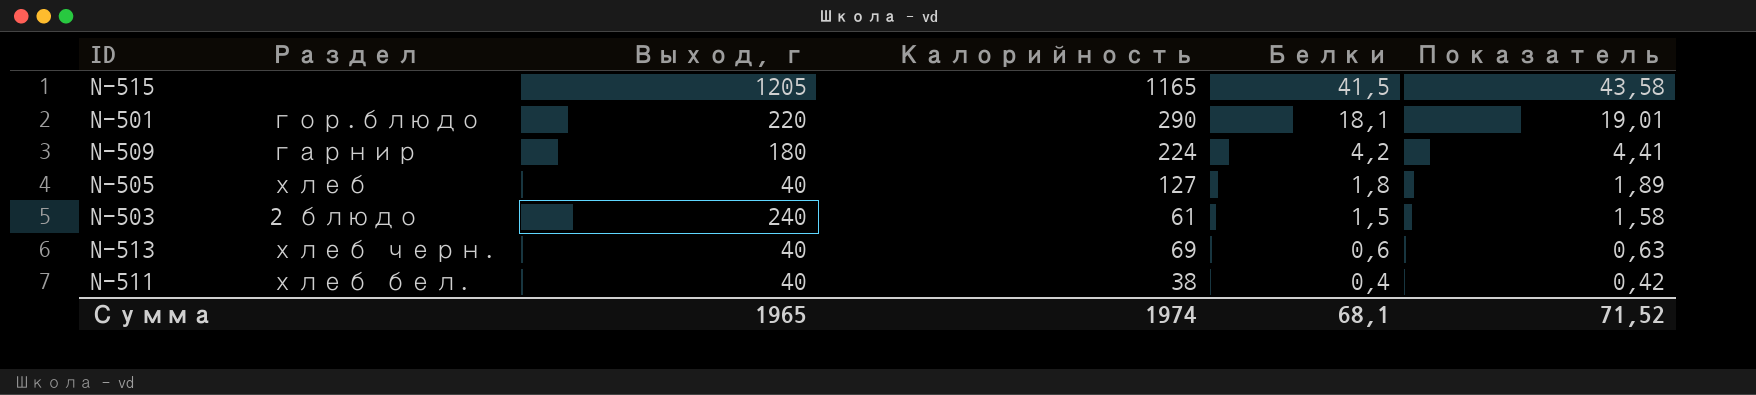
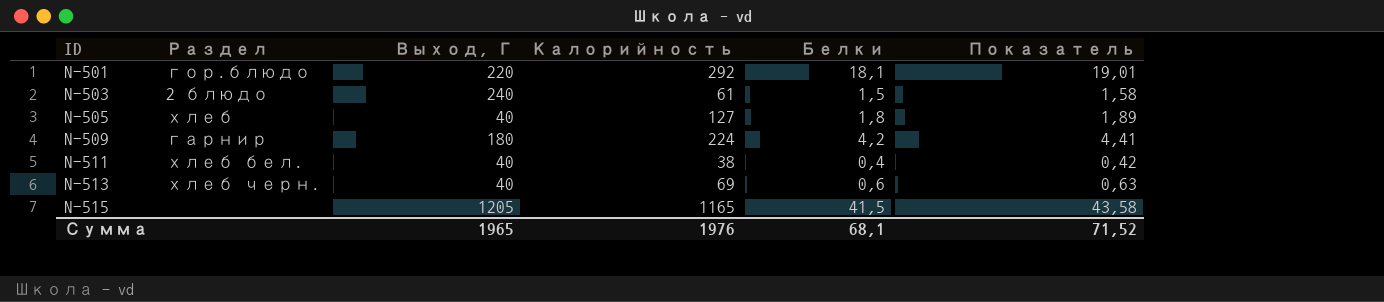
row order: Белки descending -> ID ascending
column name: Выход, г -> Выход, Г
N-501 | Калорийность: 290 -> 292
Сумма | Калорийность: 1974 -> 1976

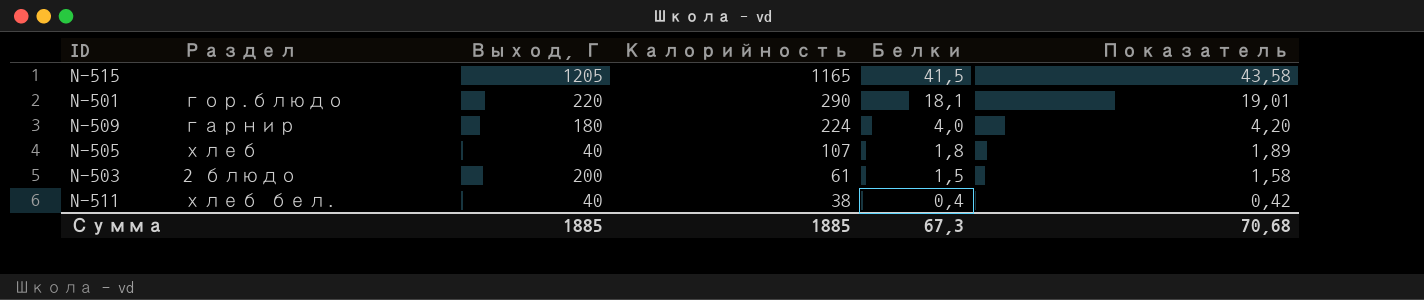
row order: ID ascending -> Калорийность descending
row N-513: хлеб черн. | 40 | 69 | 0,6 | 0,63 -> none
N-501 | Калорийность: 292 -> 290
N-509 | Белки: 4,2 -> 4,0
N-509 | Показатель: 4,41 -> 4,20
N-505 | Калорийность: 127 -> 107
N-503 | Выход, Г: 240 -> 200
Сумма | Выход, Г: 1965 -> 1885
Сумма | Калорийность: 1976 -> 1885
Сумма | Белки: 68,1 -> 67,3
Сумма | Показатель: 71,52 -> 70,68

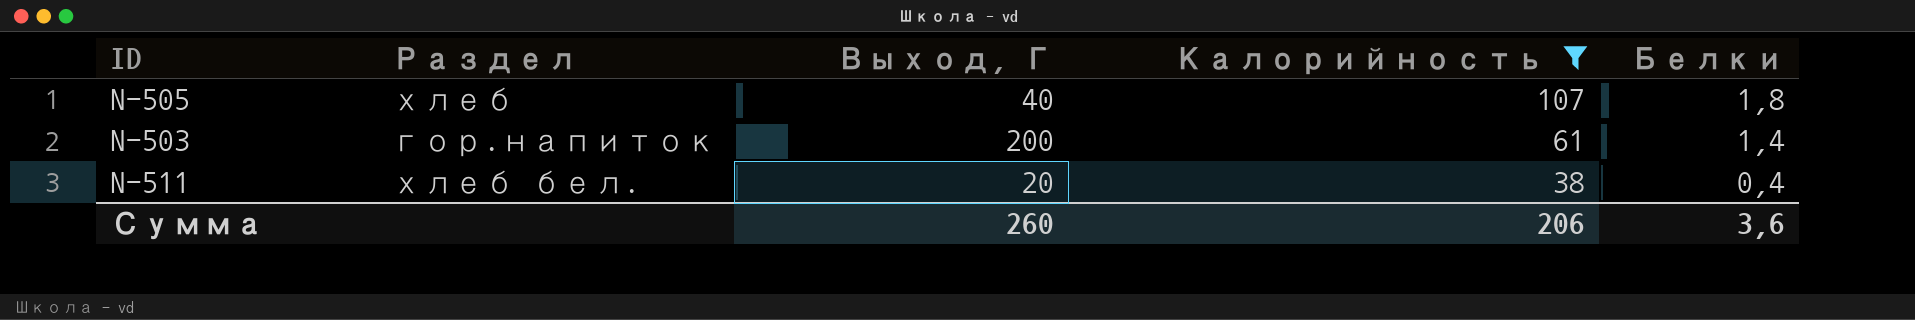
filter: none -> Калорийность <= 107
column Показатель | formula: [Белки] * 1,05 -> none
N-503 | Раздел: 2 блюдо -> гор.напиток
N-503 | Белки: 1,5 -> 1,4
N-511 | Выход, Г: 40 -> 20
Сумма | Выход, Г: 1885 -> 260
Сумма | Калорийность: 1885 -> 206
Сумма | Белки: 67,3 -> 3,6

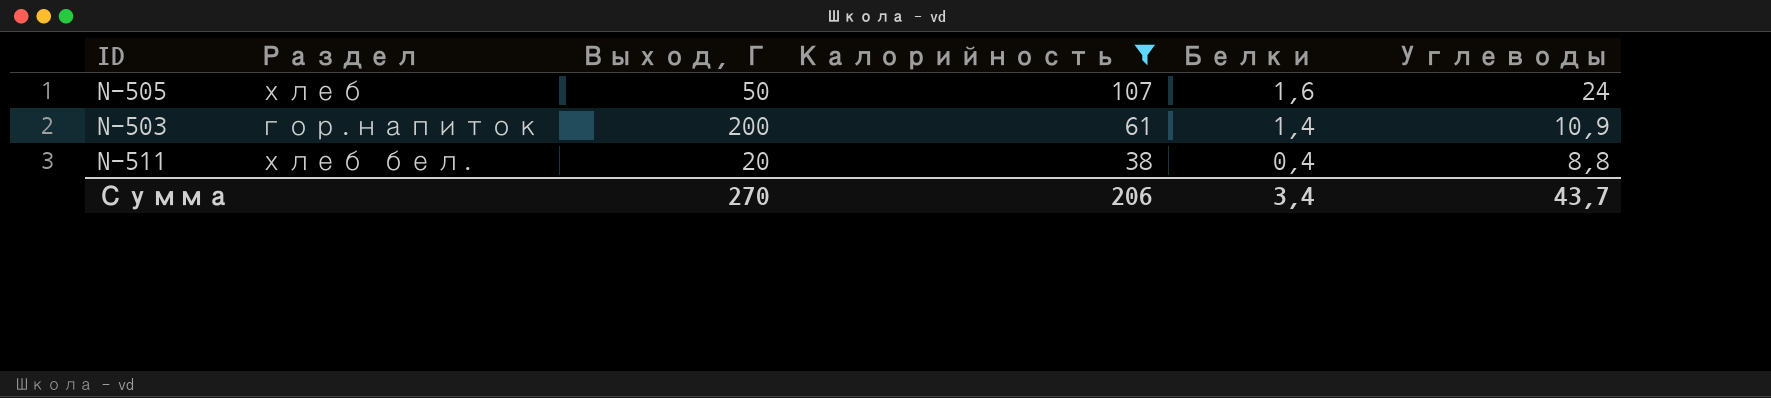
column Углеводы | position: none -> 6
N-505 | Выход, Г: 40 -> 50
N-505 | Белки: 1,8 -> 1,6
Сумма | Выход, Г: 260 -> 270
Сумма | Белки: 3,6 -> 3,4

